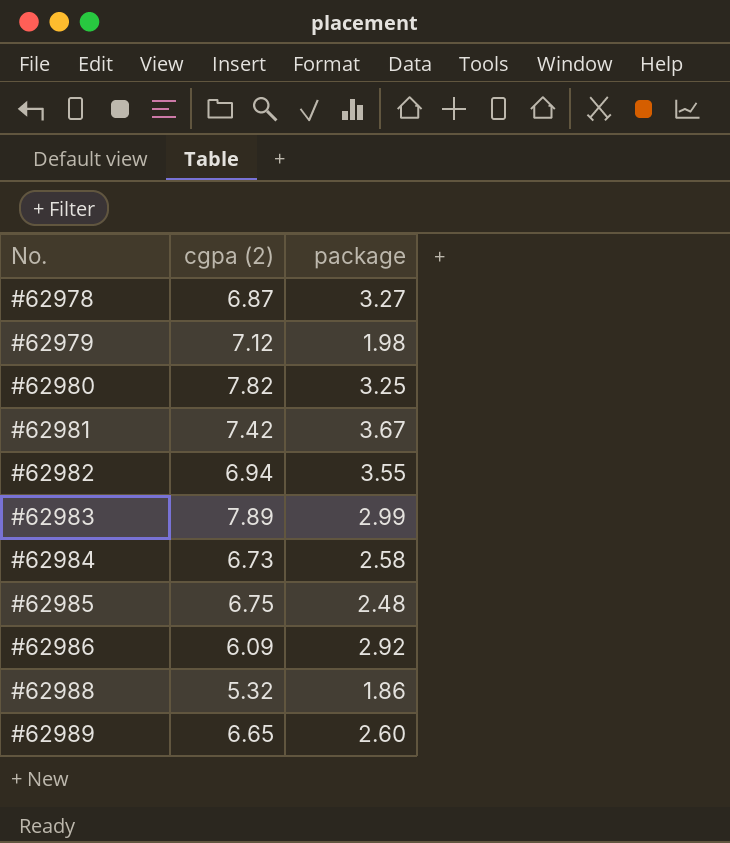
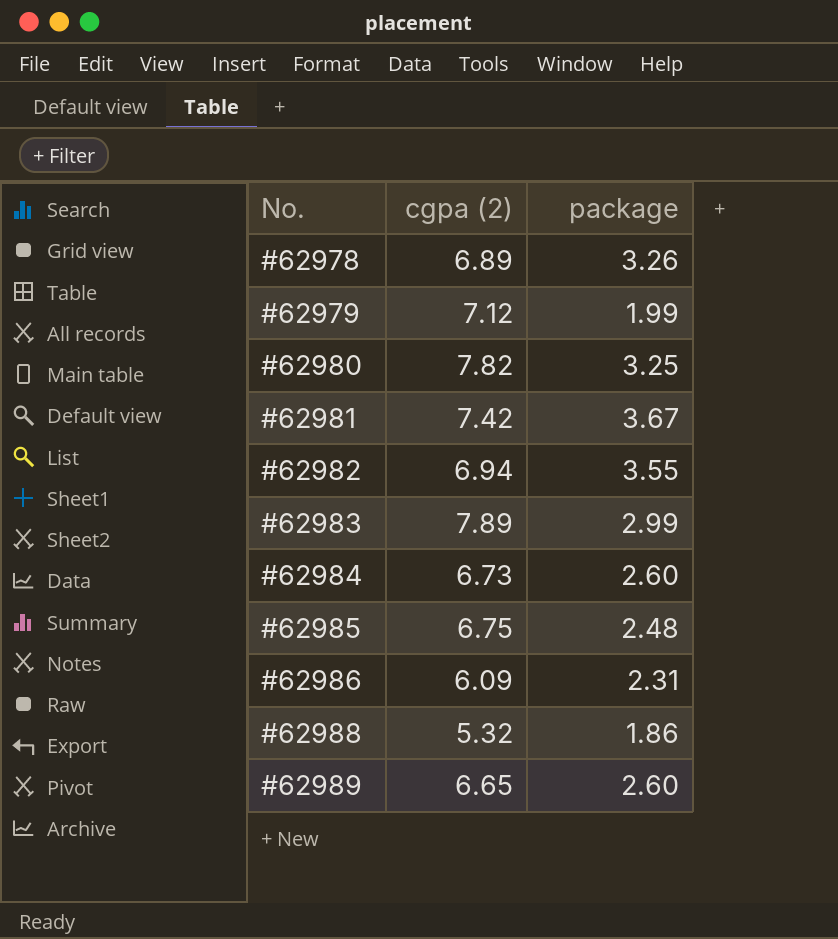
#62978 | cgpa (2): 6.87 -> 6.89
#62978 | package: 3.27 -> 3.26
#62979 | package: 1.98 -> 1.99
#62984 | package: 2.58 -> 2.60
#62986 | package: 2.92 -> 2.31

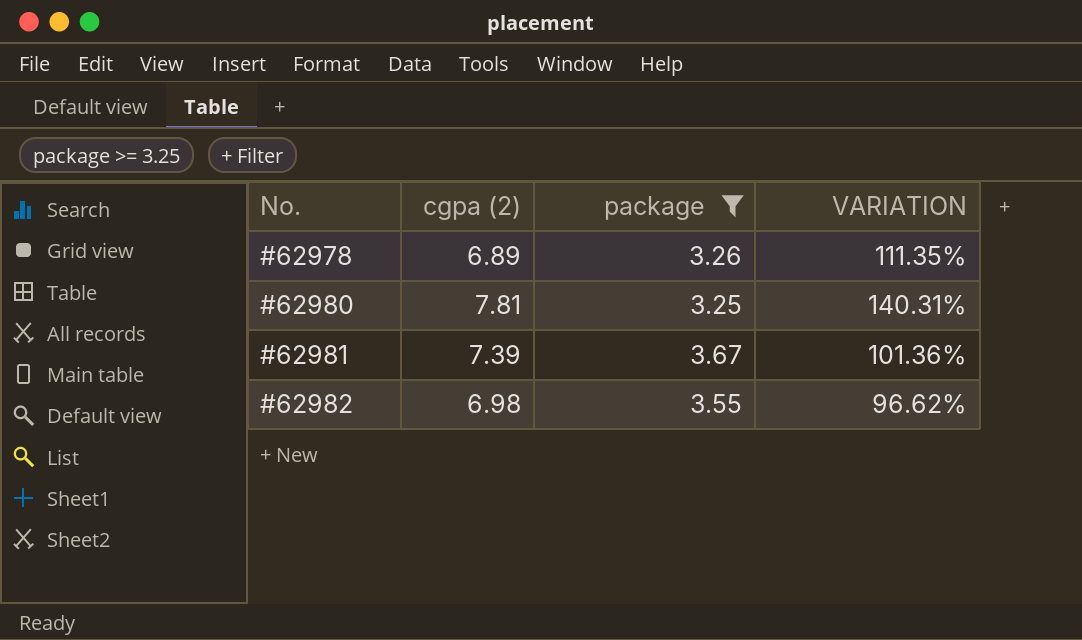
filter: none -> package >= 3.25
column VARIATION | formula: none -> ([cgpa (2)] - [package]) / [package]
#62980 | cgpa (2): 7.82 -> 7.81
#62981 | cgpa (2): 7.42 -> 7.39
#62982 | cgpa (2): 6.94 -> 6.98

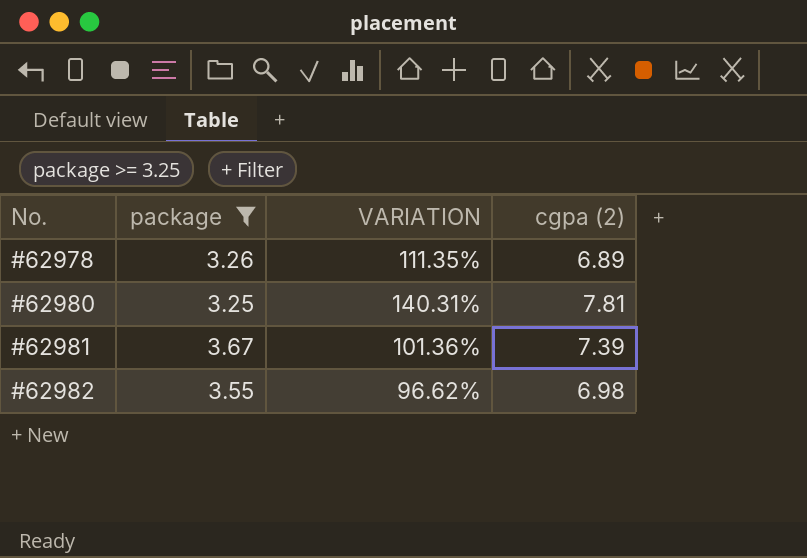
column cgpa (2) | position: 2 -> 4

